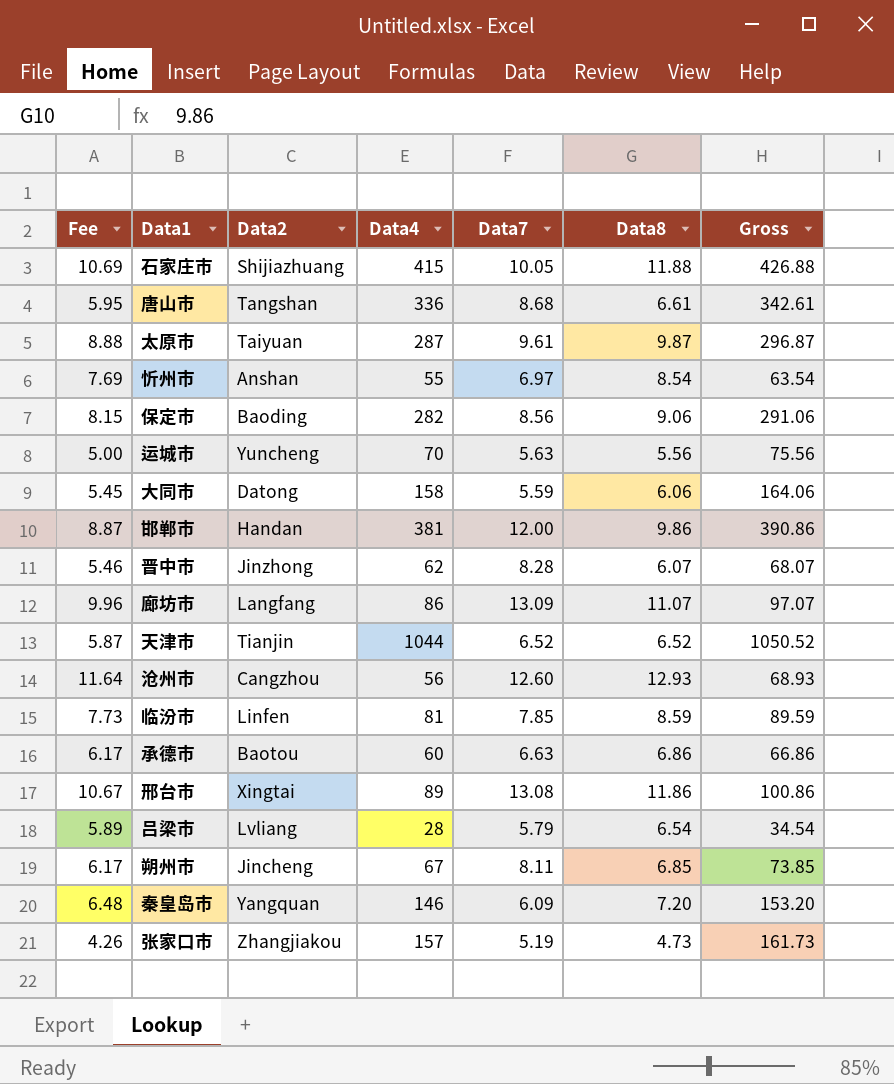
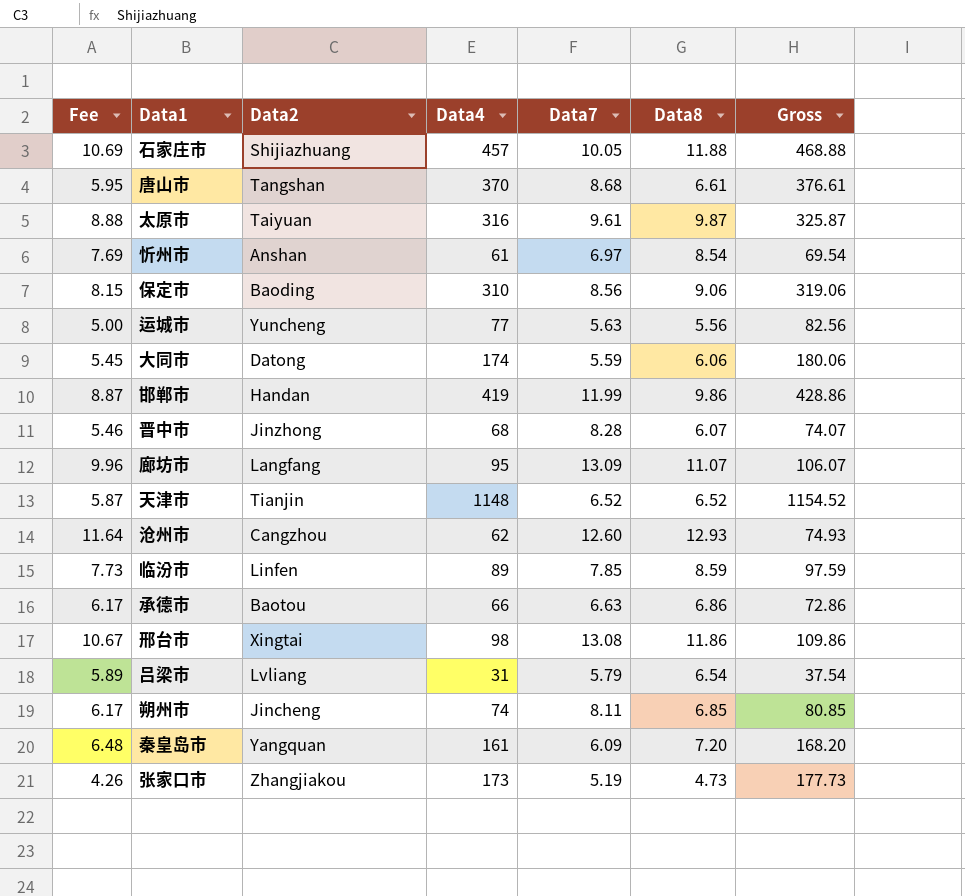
石家庄市 | Data4: 415 -> 457
石家庄市 | Gross: 426.88 -> 468.88
唐山市 | Data4: 336 -> 370
唐山市 | Gross: 342.61 -> 376.61
太原市 | Data4: 287 -> 316
太原市 | Gross: 296.87 -> 325.87
忻州市 | Data4: 55 -> 61
忻州市 | Gross: 63.54 -> 69.54
保定市 | Data4: 282 -> 310
保定市 | Gross: 291.06 -> 319.06
运城市 | Data4: 70 -> 77
运城市 | Gross: 75.56 -> 82.56
大同市 | Data4: 158 -> 174
大同市 | Gross: 164.06 -> 180.06
邯郸市 | Data4: 381 -> 419
邯郸市 | Data7: 12.00 -> 11.99
邯郸市 | Gross: 390.86 -> 428.86
晋中市 | Data4: 62 -> 68
晋中市 | Gross: 68.07 -> 74.07
廊坊市 | Data4: 86 -> 95
廊坊市 | Gross: 97.07 -> 106.07
天津市 | Data4: 1044 -> 1148
天津市 | Gross: 1050.52 -> 1154.52
沧州市 | Data4: 56 -> 62
沧州市 | Gross: 68.93 -> 74.93
临汾市 | Data4: 81 -> 89
临汾市 | Gross: 89.59 -> 97.59
承德市 | Data4: 60 -> 66
承德市 | Gross: 66.86 -> 72.86
邢台市 | Data4: 89 -> 98
邢台市 | Gross: 100.86 -> 109.86
吕梁市 | Data4: 28 -> 31
吕梁市 | Gross: 34.54 -> 37.54
朔州市 | Data4: 67 -> 74
朔州市 | Gross: 73.85 -> 80.85
秦皇岛市 | Data4: 146 -> 161
秦皇岛市 | Gross: 153.20 -> 168.20
张家口市 | Data4: 157 -> 173
张家口市 | Gross: 161.73 -> 177.73

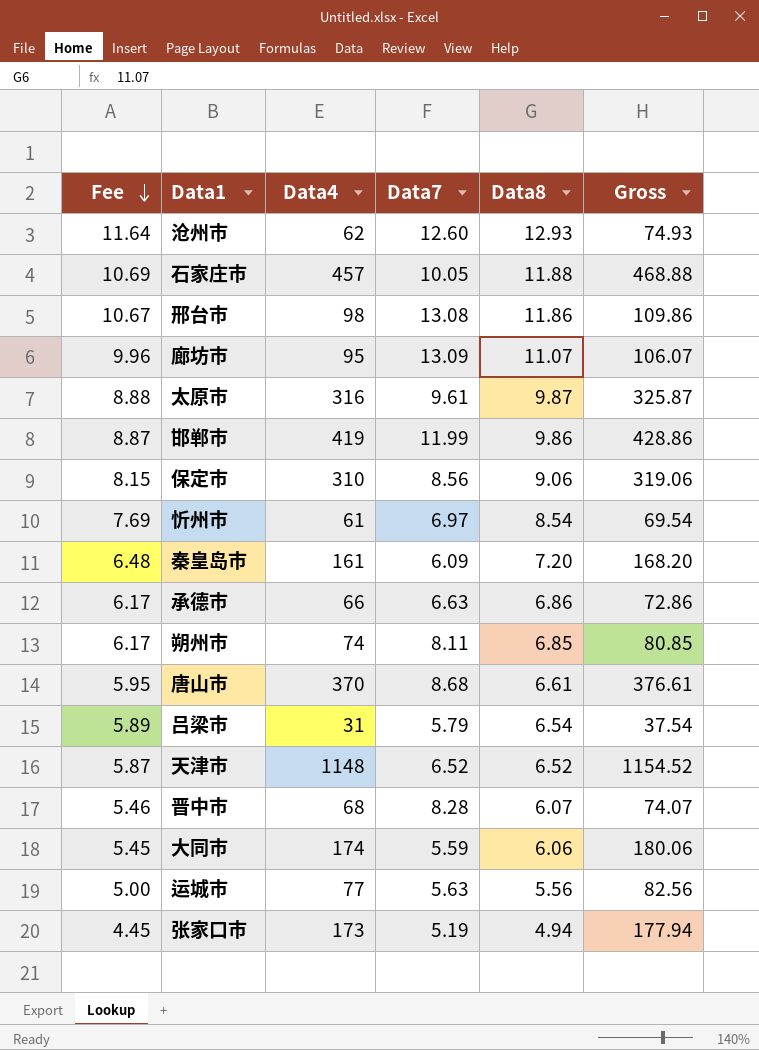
row order: none -> Fee descending
column Data2 | position: 3 -> none
row 临汾市: 7.73 | Linfen | 89 | 7.85 | 8.59 | 97.59 -> none
张家口市 | Fee: 4.26 -> 4.45
张家口市 | Data8: 4.73 -> 4.94
张家口市 | Gross: 177.73 -> 177.94

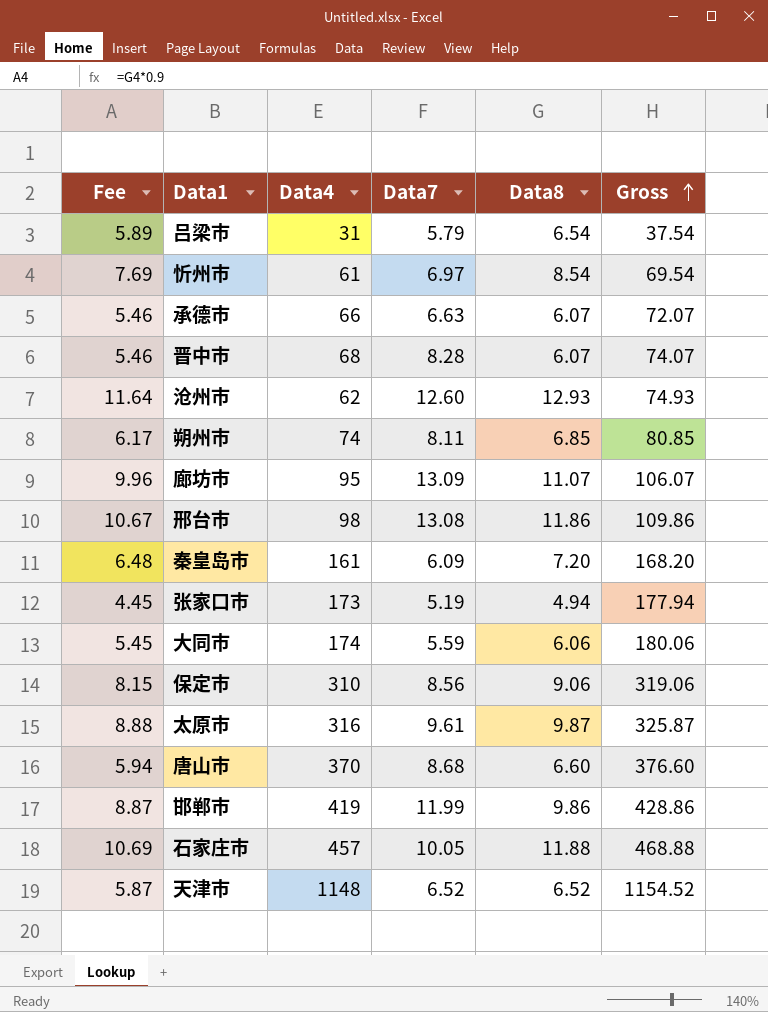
row order: Fee descending -> Gross ascending
row 运城市: 5.00 | 77 | 5.63 | 5.56 | 82.56 -> none
承德市 | Fee: 6.17 -> 5.46
承德市 | Data8: 6.86 -> 6.07
承德市 | Gross: 72.86 -> 72.07
唐山市 | Fee: 5.95 -> 5.94
唐山市 | Data8: 6.61 -> 6.60
唐山市 | Gross: 376.61 -> 376.60

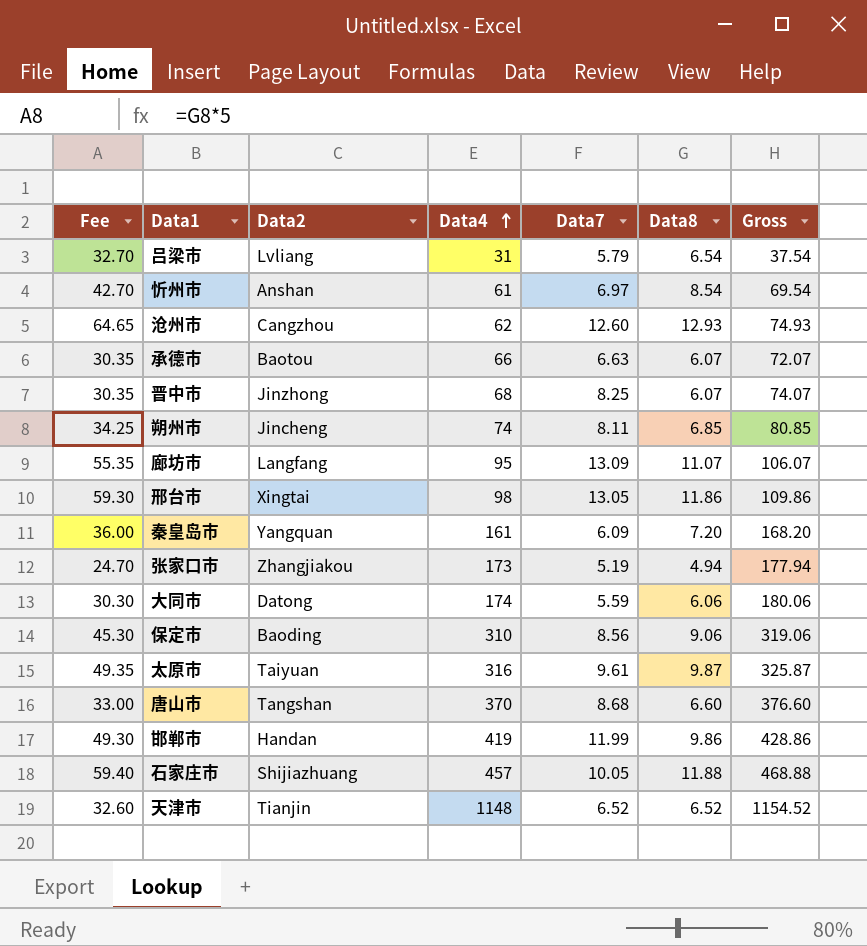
row order: Gross ascending -> Data4 ascending
column Fee | formula: [Data8] * 0.9 -> [Data8] * 5
column Data2 | position: none -> 3
晋中市 | Data7: 8.28 -> 8.25
邢台市 | Data7: 13.08 -> 13.05

